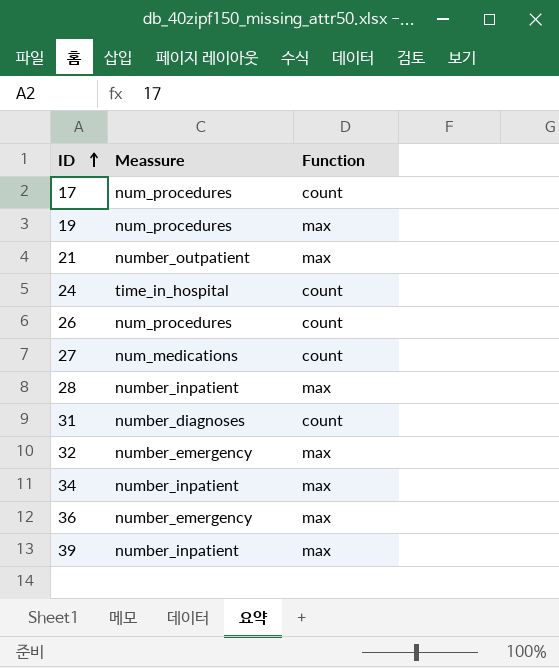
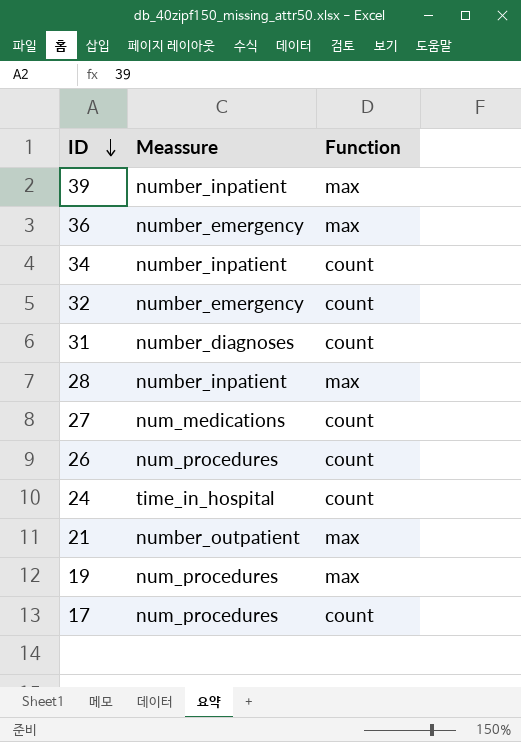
row order: ID ascending -> ID descending
34 | Function: max -> count
32 | Function: max -> count

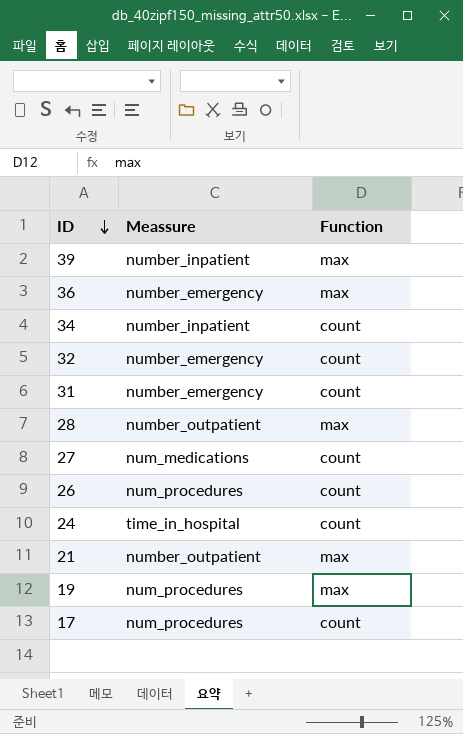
31 | Meassure: number_diagnoses -> number_emergency
28 | Meassure: number_inpatient -> number_outpatient

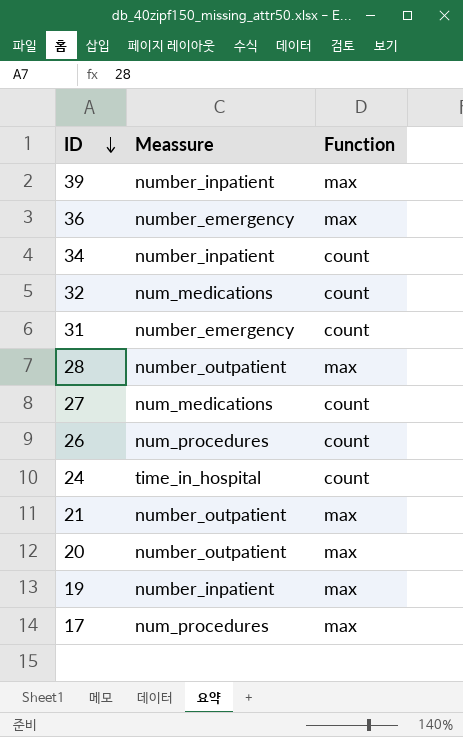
32 | Meassure: number_emergency -> num_medications
row 20: none -> number_outpatient | max
19 | Meassure: num_procedures -> number_inpatient
17 | Function: count -> max

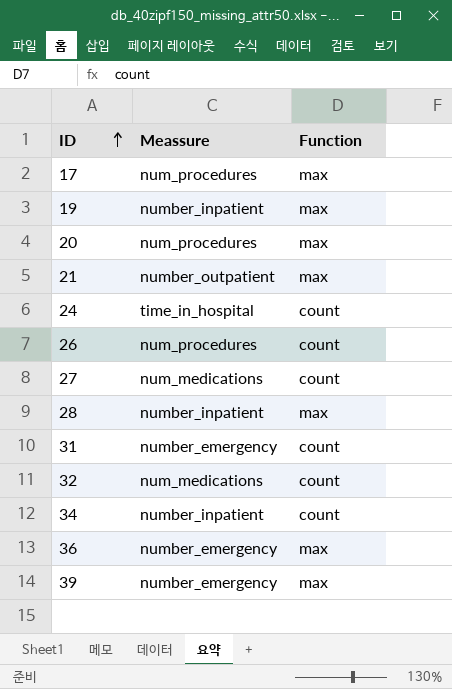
row order: ID descending -> ID ascending
20 | Meassure: number_outpatient -> num_procedures
28 | Meassure: number_outpatient -> number_inpatient
39 | Meassure: number_inpatient -> number_emergency

